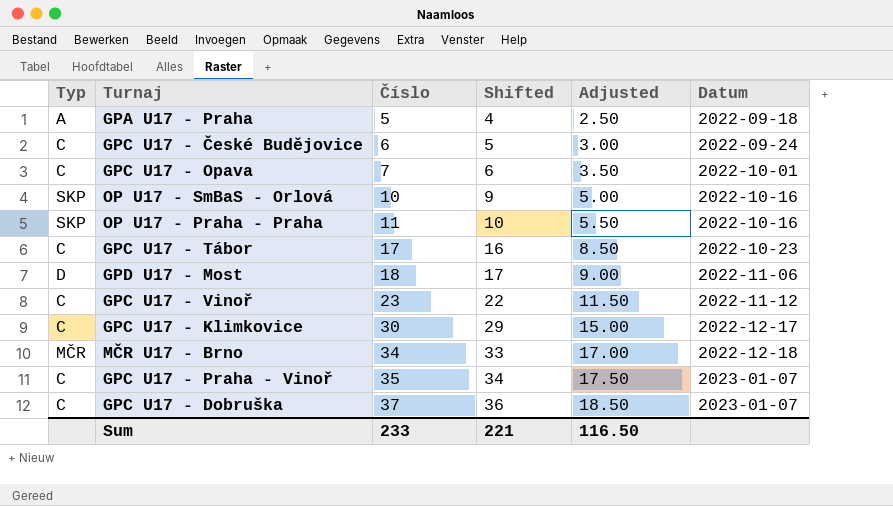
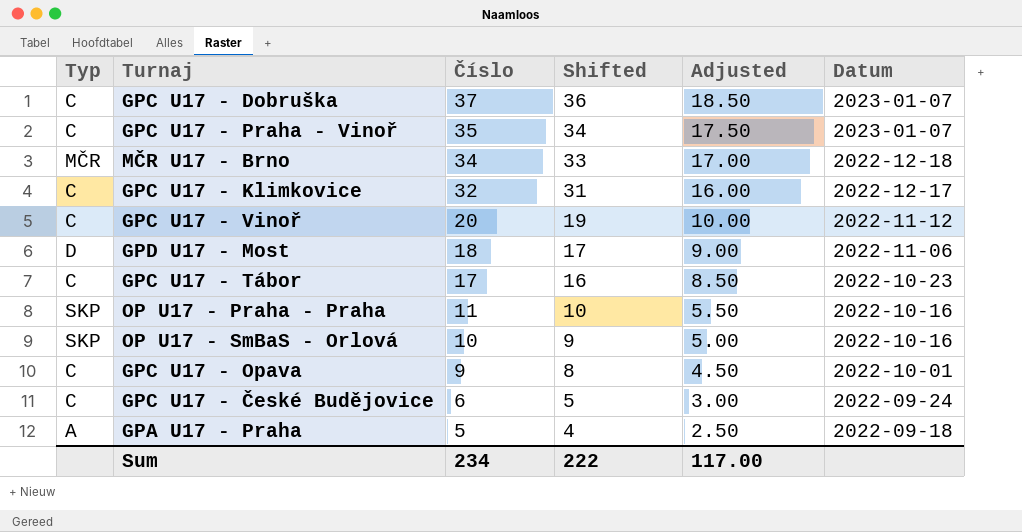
row order: Číslo ascending -> Číslo descending
GPC U17 - Klimkovice | Číslo: 30 -> 32
GPC U17 - Klimkovice | Shifted: 29 -> 31
GPC U17 - Klimkovice | Adjusted: 15.00 -> 16.00
GPC U17 - Vinoř | Číslo: 23 -> 20
GPC U17 - Vinoř | Shifted: 22 -> 19
GPC U17 - Vinoř | Adjusted: 11.50 -> 10.00
GPC U17 - Opava | Číslo: 7 -> 9
GPC U17 - Opava | Shifted: 6 -> 8
GPC U17 - Opava | Adjusted: 3.50 -> 4.50
Sum | Číslo: 233 -> 234
Sum | Shifted: 221 -> 222
Sum | Adjusted: 116.50 -> 117.00

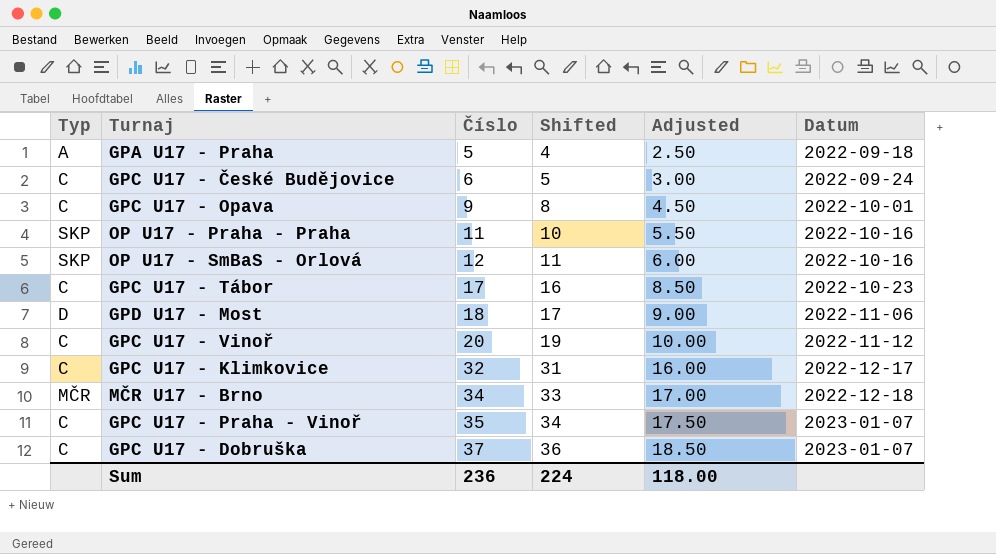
row order: Číslo descending -> Číslo ascending
OP U17 - SmBaS - Orlová | Číslo: 10 -> 12
OP U17 - SmBaS - Orlová | Shifted: 9 -> 11
OP U17 - SmBaS - Orlová | Adjusted: 5.00 -> 6.00
Sum | Číslo: 234 -> 236
Sum | Shifted: 222 -> 224
Sum | Adjusted: 117.00 -> 118.00

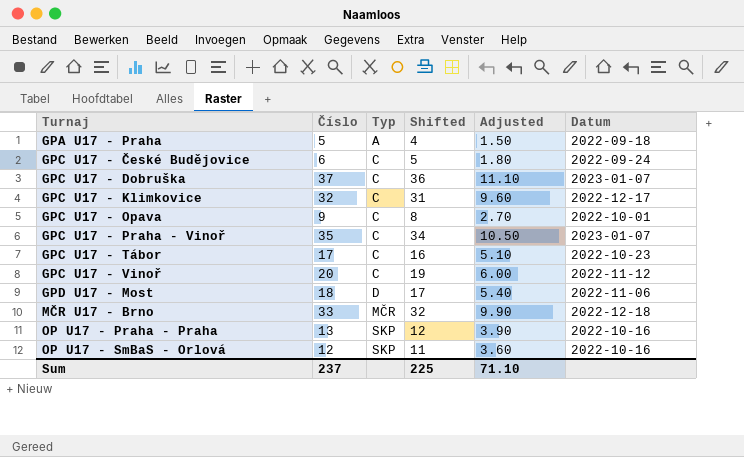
row order: Číslo ascending -> Turnaj ascending
column Typ | position: 1 -> 3
column Adjusted | formula: [Číslo] * 0.5 -> [Číslo] * 0.3
MČR U17 - Brno | Číslo: 34 -> 33
MČR U17 - Brno | Shifted: 33 -> 32
OP U17 - Praha - Praha | Číslo: 11 -> 13
OP U17 - Praha - Praha | Shifted: 10 -> 12
Sum | Číslo: 236 -> 237
Sum | Shifted: 224 -> 225
Sum | Adjusted: 118.00 -> 71.10

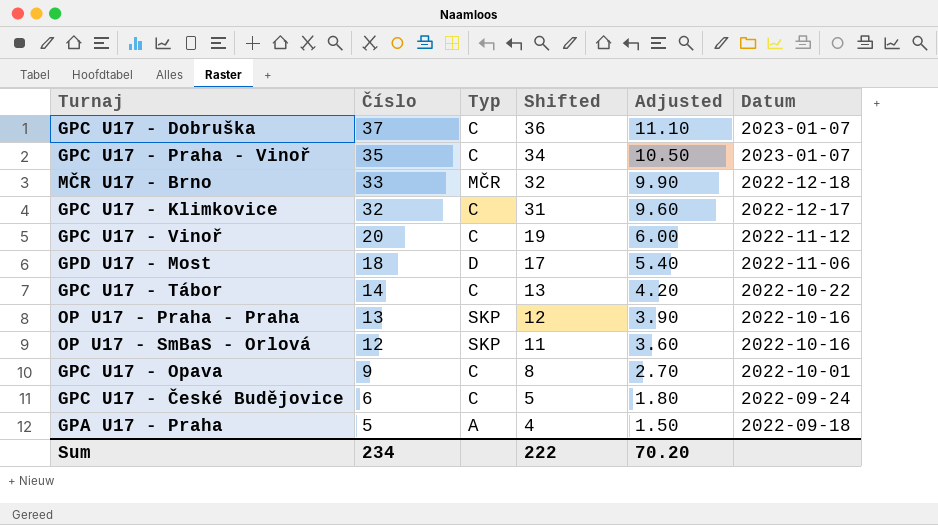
row order: Turnaj ascending -> Číslo descending
GPC U17 - Tábor | Číslo: 17 -> 14
GPC U17 - Tábor | Shifted: 16 -> 13
GPC U17 - Tábor | Adjusted: 5.10 -> 4.20
GPC U17 - Tábor | Datum: 2022-10-23 -> 2022-10-22
Sum | Číslo: 237 -> 234
Sum | Shifted: 225 -> 222
Sum | Adjusted: 71.10 -> 70.20

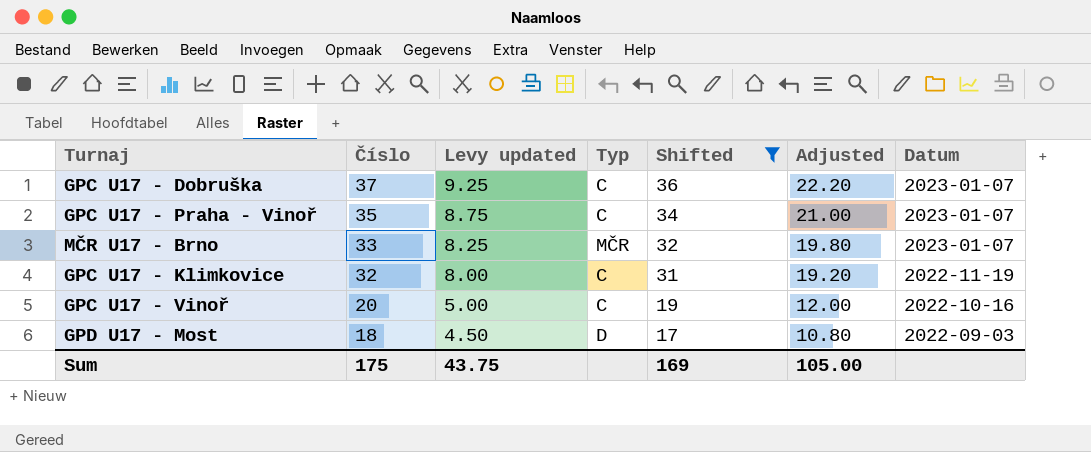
filter: none -> Shifted >= 17
column Levy updated | formula: none -> [Číslo] * 0.25
column Adjusted | formula: [Číslo] * 0.3 -> [Číslo] * 0.6
MČR U17 - Brno | Datum: 2022-12-18 -> 2023-01-07
GPC U17 - Klimkovice | Datum: 2022-12-17 -> 2022-11-19
GPC U17 - Vinoř | Datum: 2022-11-12 -> 2022-10-16
GPD U17 - Most | Datum: 2022-11-06 -> 2022-09-03
Sum | Číslo: 234 -> 175
Sum | Shifted: 222 -> 169
Sum | Adjusted: 70.20 -> 105.00

